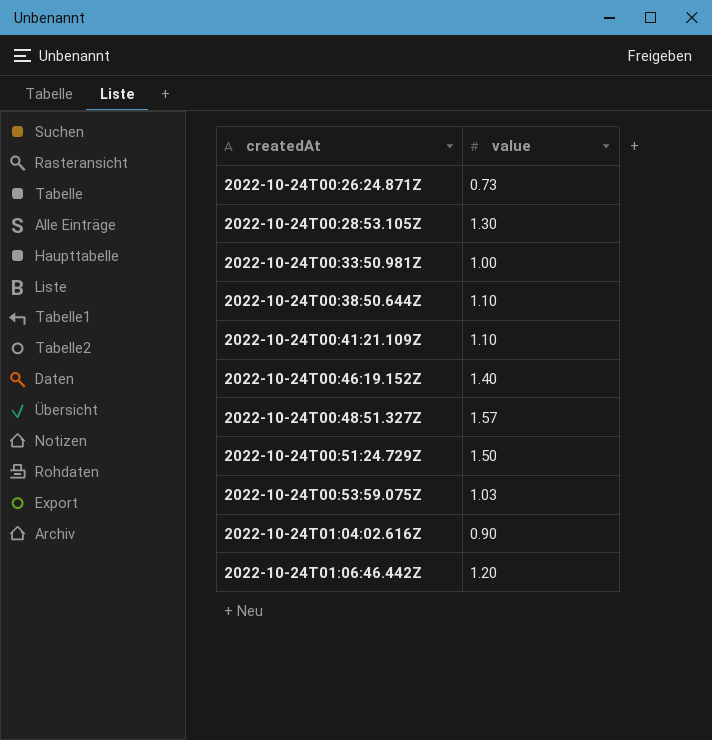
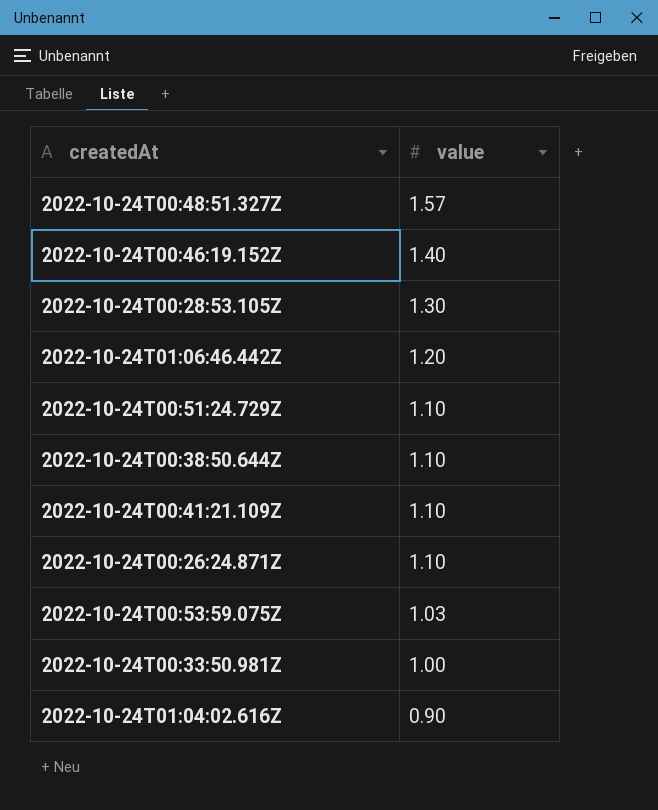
row order: createdAt ascending -> value descending
2022-10-24T00:51:24.729Z | value: 1.50 -> 1.10
2022-10-24T00:26:24.871Z | value: 0.73 -> 1.10

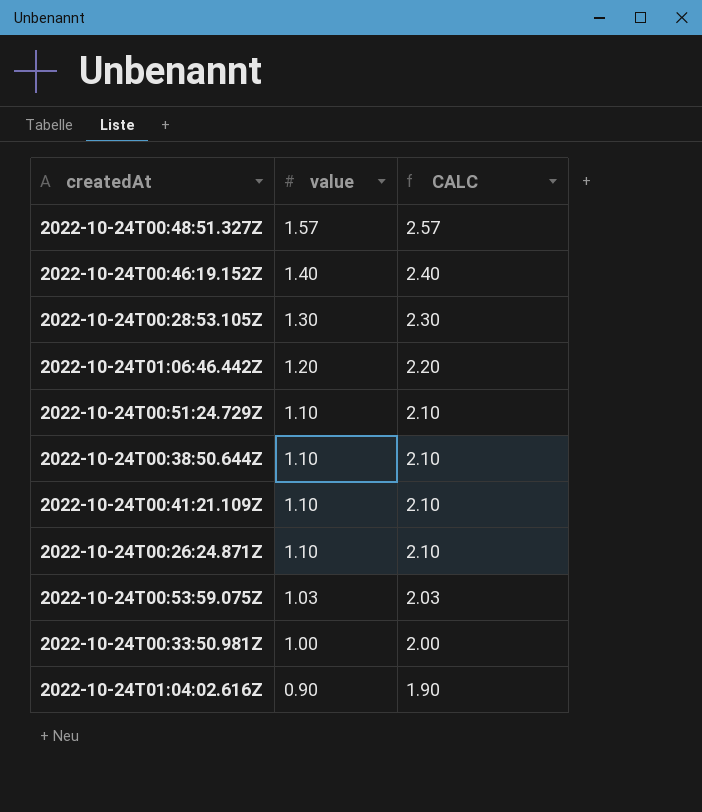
column CALC | formula: none -> [value] + 1

